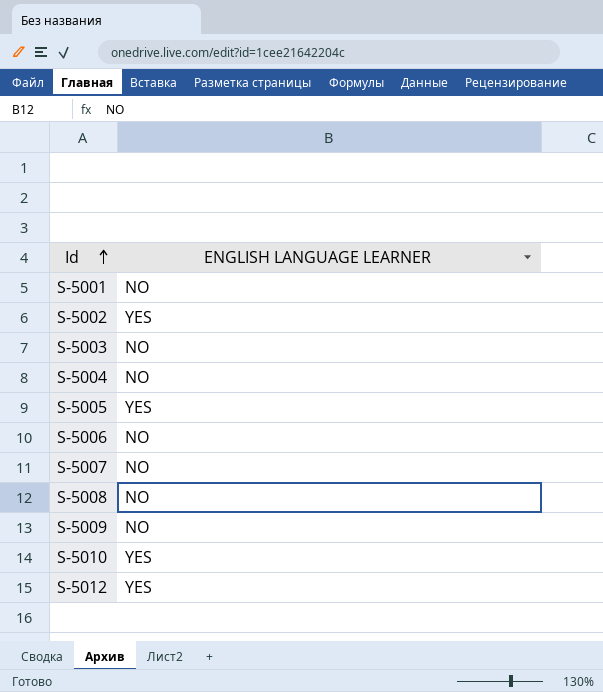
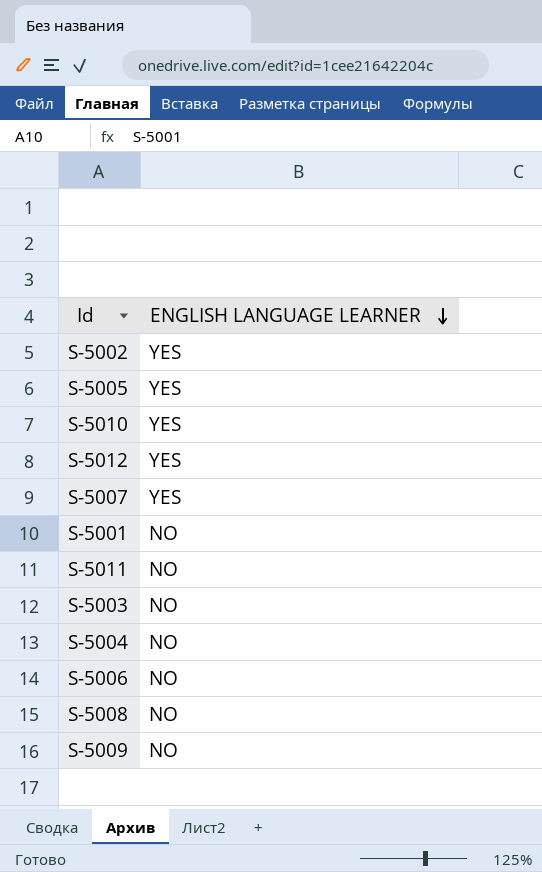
row order: Id ascending -> ENGLISH LANGUAGE LEARNER descending
S-5007 | ENGLISH LANGUAGE LEARNER: NO -> YES
row S-5011: none -> NO

